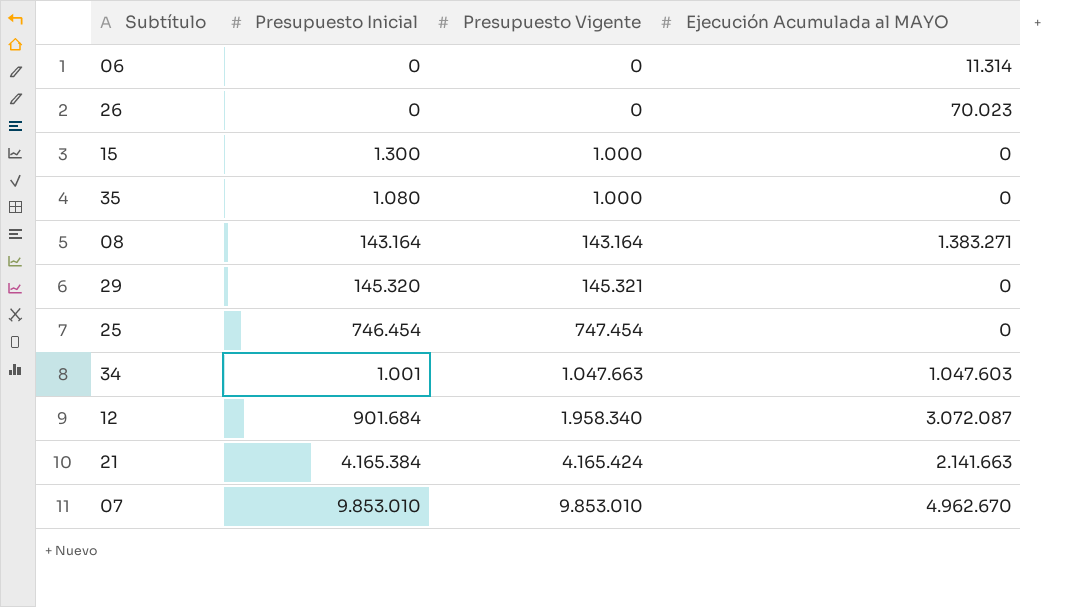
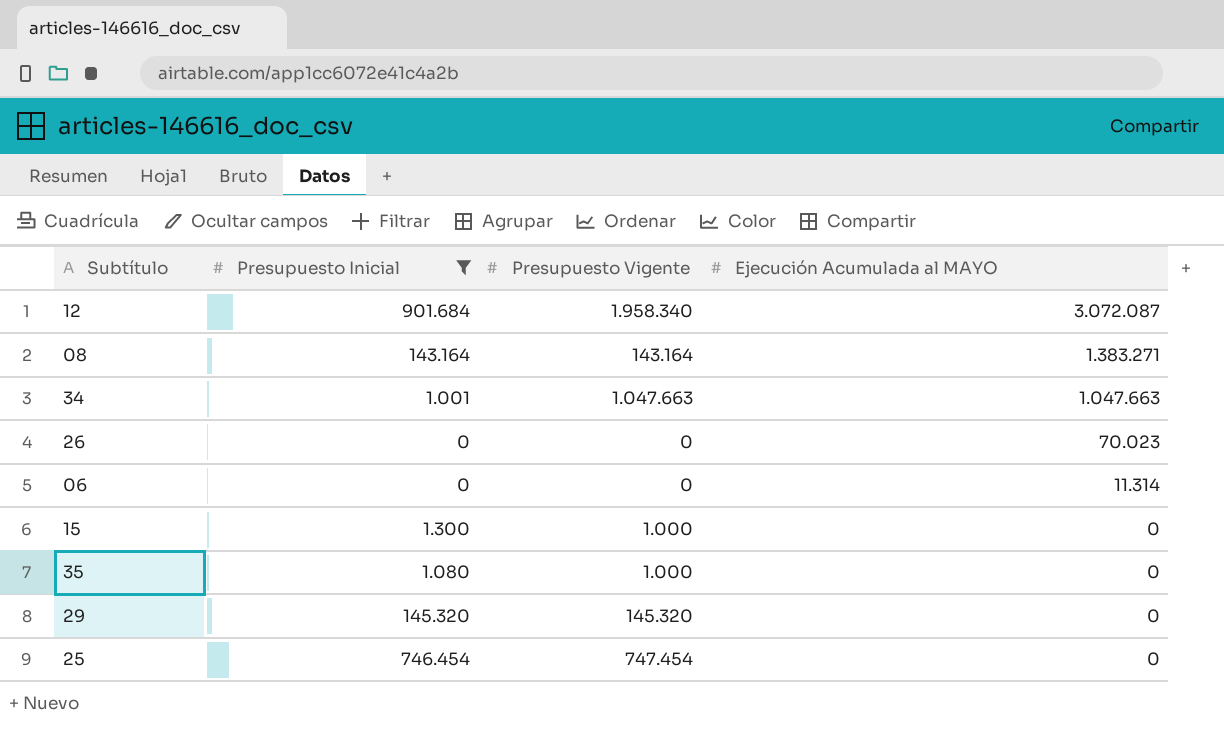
filter: none -> Presupuesto Inicial <= 901.684
row order: Presupuesto Vigente ascending -> Ejecución Acumulada al MAYO descending
34 | Ejecución Acumulada al MAYO: 1.047.603 -> 1.047.663
29 | Presupuesto Vigente: 145.321 -> 145.320

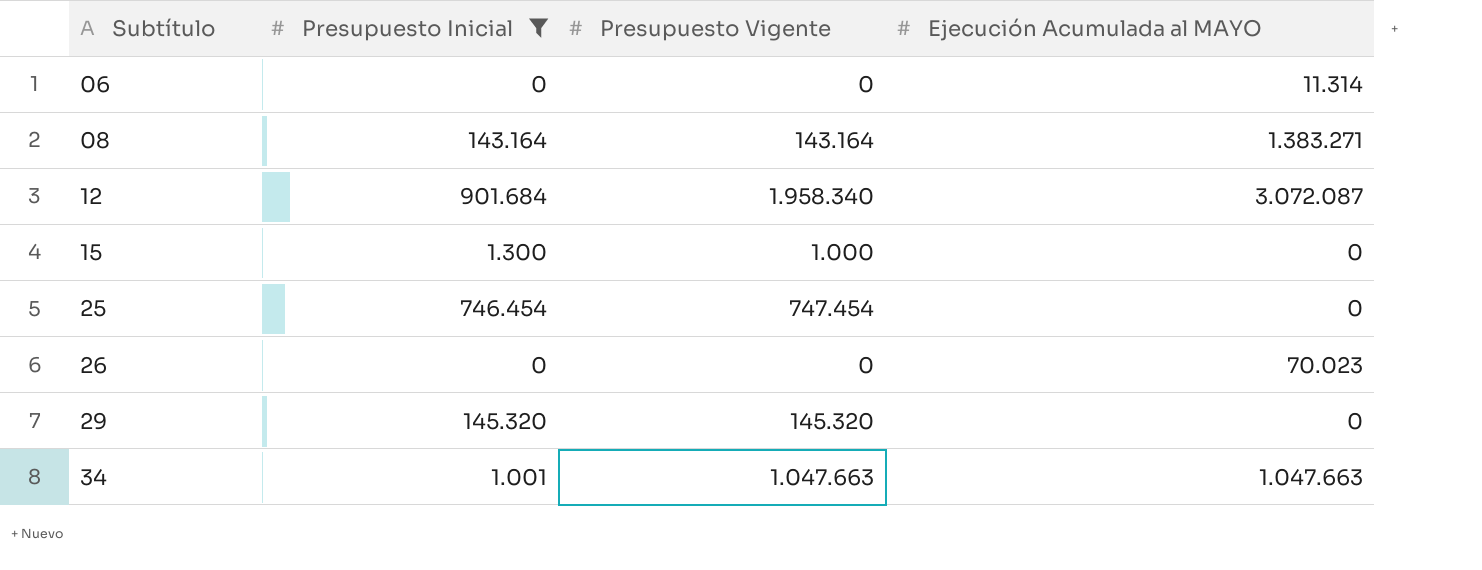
row order: Ejecución Acumulada al MAYO descending -> Subtítulo ascending
row 35: 1.080 | 1.000 | 0 -> none

